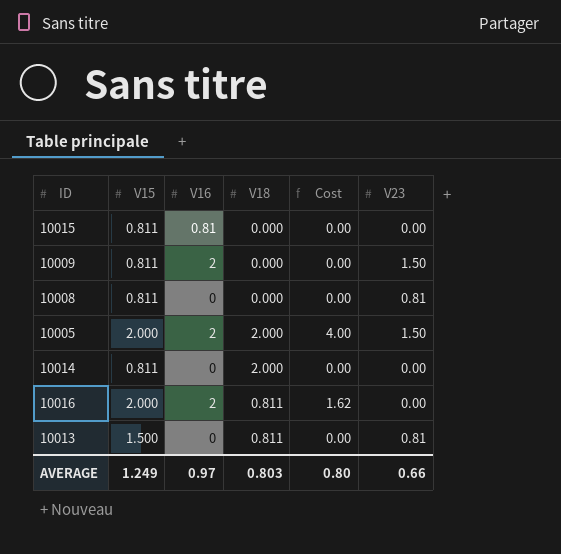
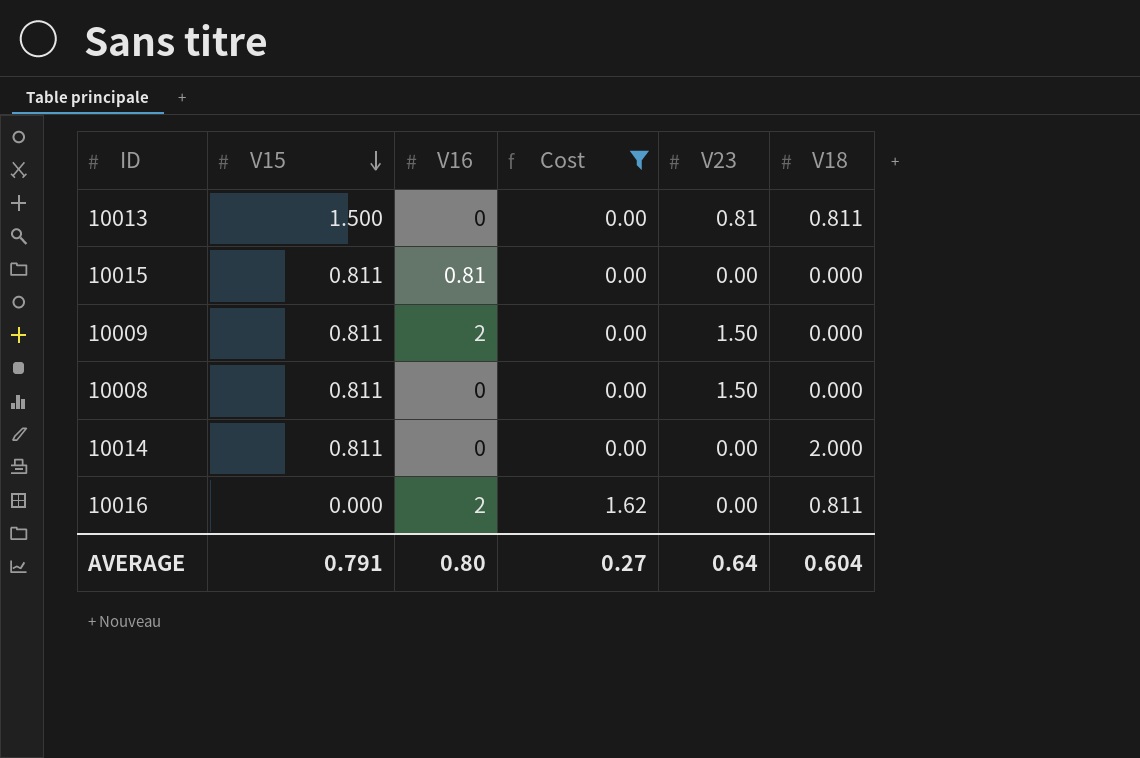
filter: none -> Cost != 4.00
row order: none -> V15 descending
column V18 | position: 4 -> 6
10008 | V23: 0.81 -> 1.50
10016 | V15: 2.000 -> 0.000
AVERAGE | V15: 1.249 -> 0.791
AVERAGE | V16: 0.97 -> 0.80
AVERAGE | Cost: 0.80 -> 0.27
AVERAGE | V23: 0.66 -> 0.64
AVERAGE | V18: 0.803 -> 0.604

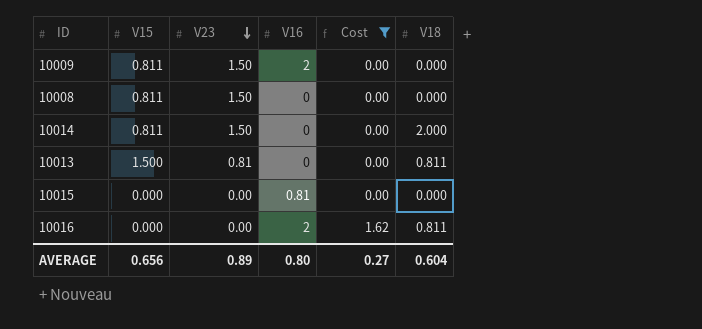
row order: V15 descending -> V23 descending
column V23 | position: 5 -> 3
10014 | V23: 0.00 -> 1.50
10015 | V15: 0.811 -> 0.000
AVERAGE | V15: 0.791 -> 0.656
AVERAGE | V23: 0.64 -> 0.89

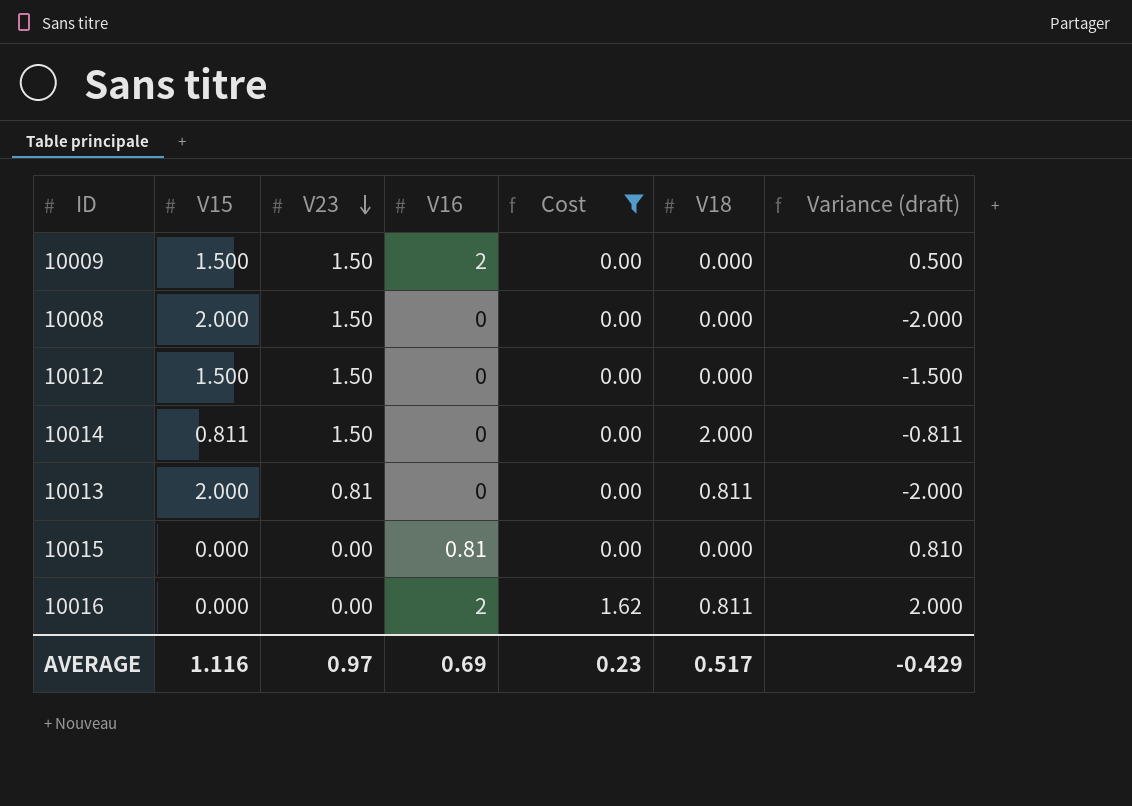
column Variance (draft) | formula: none -> [V16] - [V15]
10009 | V15: 0.811 -> 1.500
10008 | V15: 0.811 -> 2.000
row 10012: none -> 1.500 | 1.50 | 0 | 0.00 | 0.000 | -1.500
10013 | V15: 1.500 -> 2.000
AVERAGE | V15: 0.656 -> 1.116
AVERAGE | V23: 0.89 -> 0.97
AVERAGE | V16: 0.80 -> 0.69
AVERAGE | Cost: 0.27 -> 0.23
AVERAGE | V18: 0.604 -> 0.517

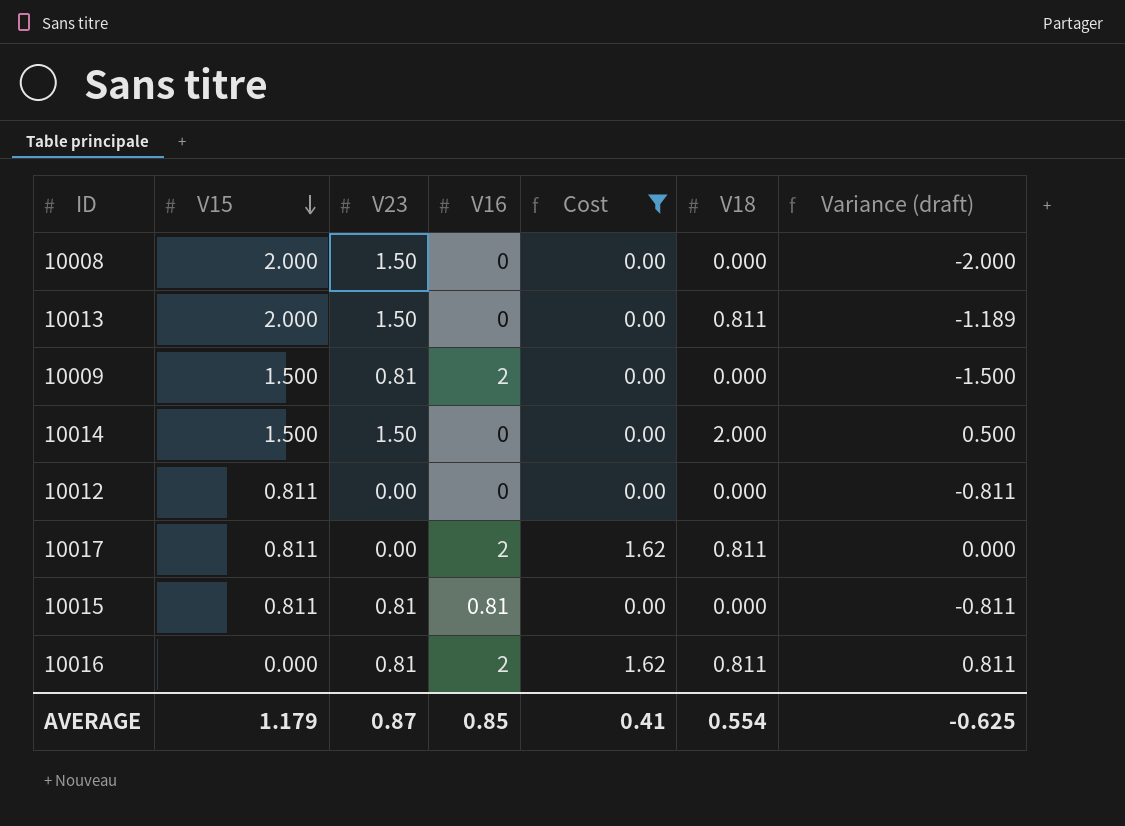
row order: V23 descending -> V15 descending
column Variance (draft) | formula: [V16] - [V15] -> [V18] - [V15]
10013 | V23: 0.81 -> 1.50
10009 | V23: 1.50 -> 0.81
10014 | V15: 0.811 -> 1.500
10012 | V15: 1.500 -> 0.811
10012 | V23: 1.50 -> 0.00
row 10017: none -> 0.811 | 0.00 | 2 | 1.62 | 0.811 | 0.000
10015 | V15: 0.000 -> 0.811
10015 | V23: 0.00 -> 0.81
10016 | V23: 0.00 -> 0.81
AVERAGE | V15: 1.116 -> 1.179
AVERAGE | V23: 0.97 -> 0.87
AVERAGE | V16: 0.69 -> 0.85
AVERAGE | Cost: 0.23 -> 0.41
AVERAGE | V18: 0.517 -> 0.554
AVERAGE | Variance (draft): -0.429 -> -0.625

